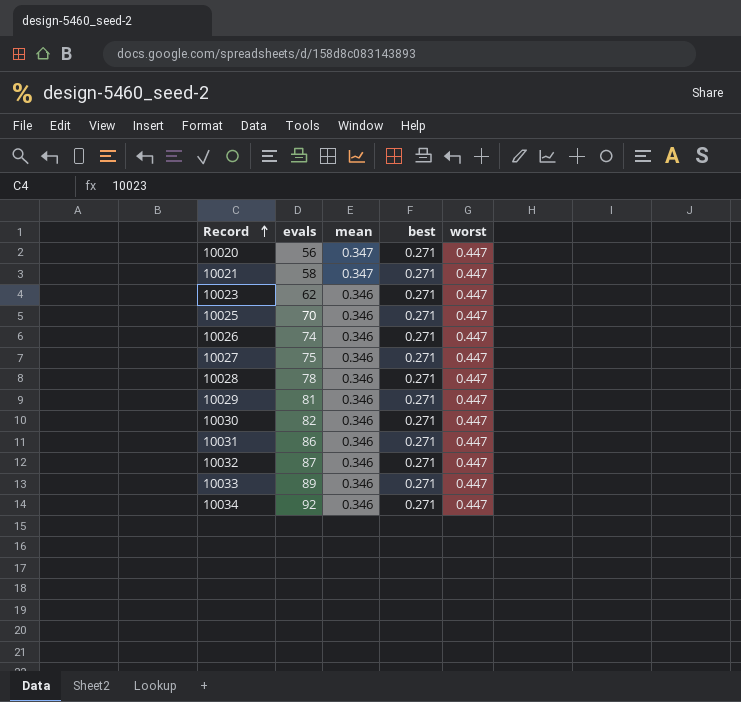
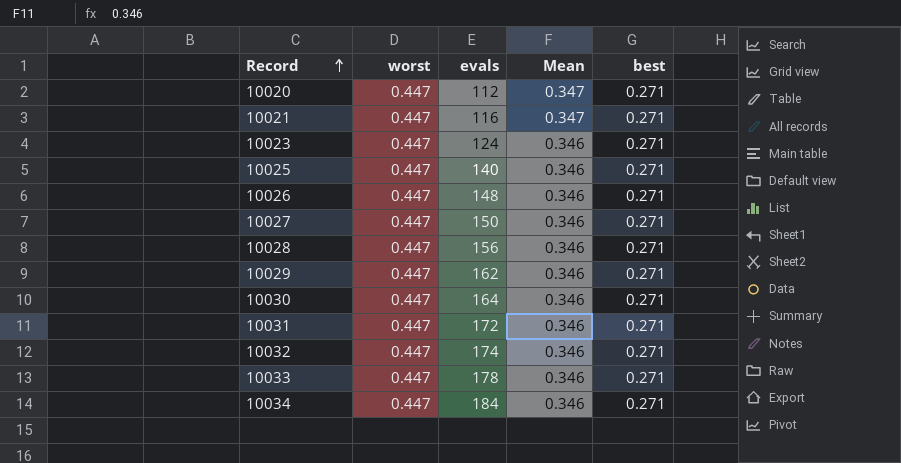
column worst | position: 5 -> 2
column name: mean -> Mean
10020 | evals: 56 -> 112
10021 | evals: 58 -> 116
10023 | evals: 62 -> 124
10025 | evals: 70 -> 140
10026 | evals: 74 -> 148
10027 | evals: 75 -> 150
10028 | evals: 78 -> 156
10029 | evals: 81 -> 162
10030 | evals: 82 -> 164
10031 | evals: 86 -> 172
10032 | evals: 87 -> 174
10033 | evals: 89 -> 178
10034 | evals: 92 -> 184

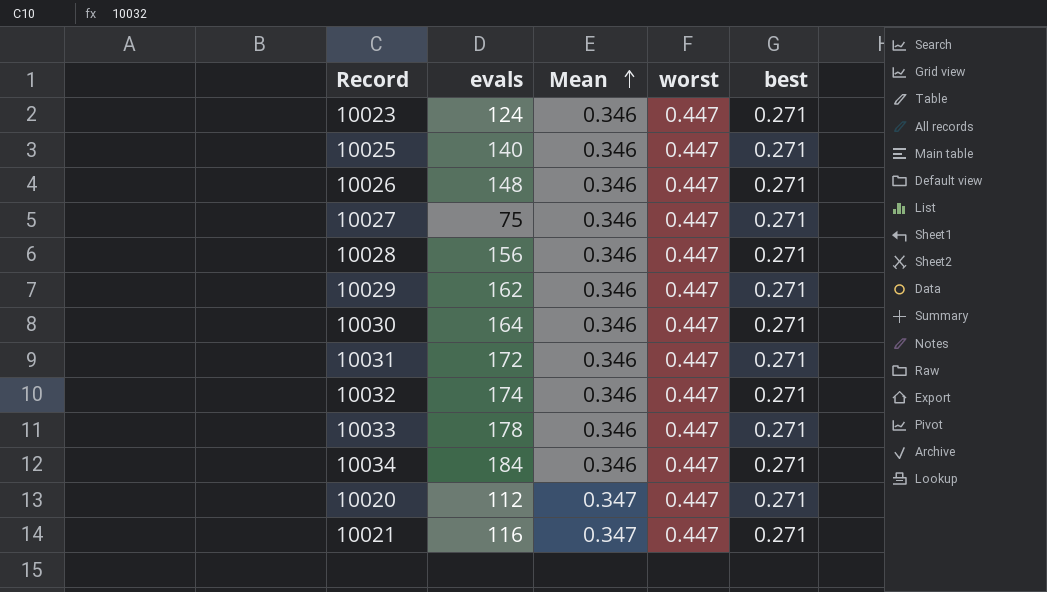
row order: Record ascending -> Mean ascending
column worst | position: 2 -> 4
10027 | evals: 150 -> 75

